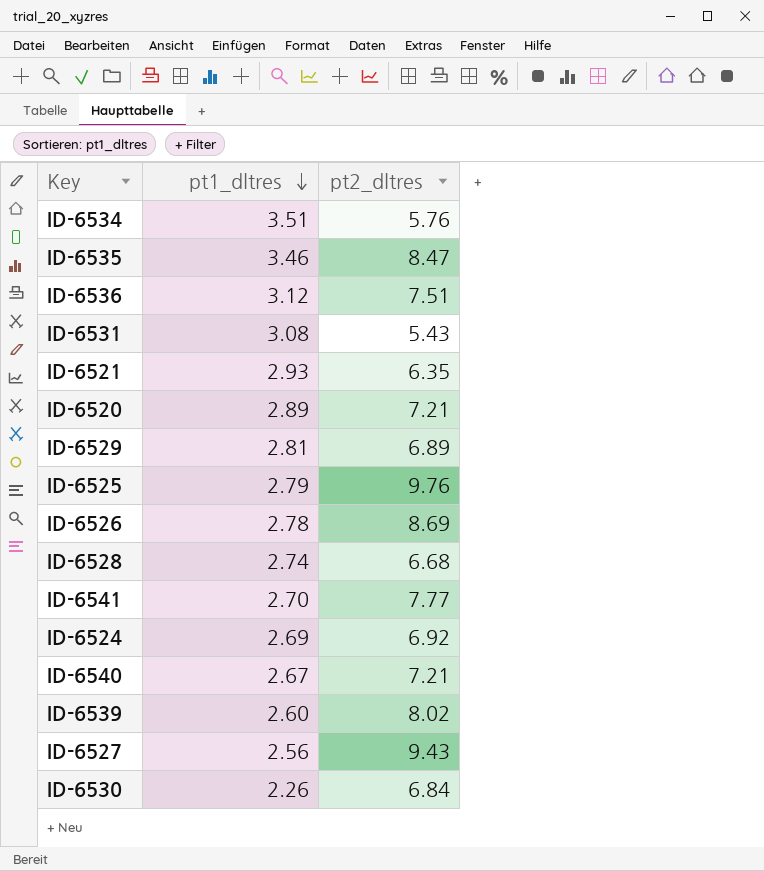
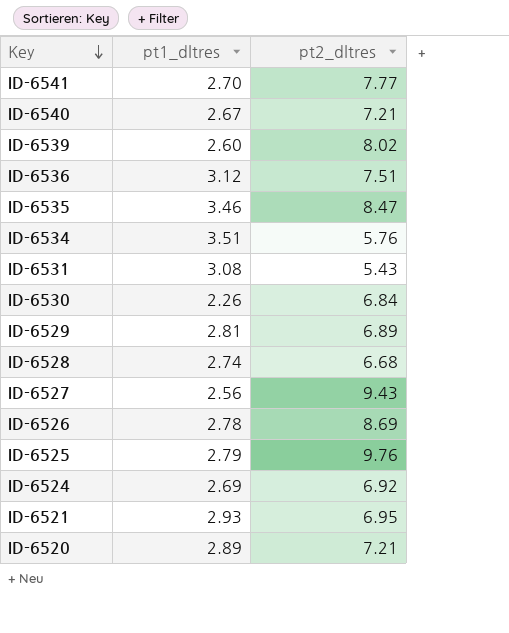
row order: pt1_dltres descending -> Key descending
ID-6521 | pt2_dltres: 6.35 -> 6.95

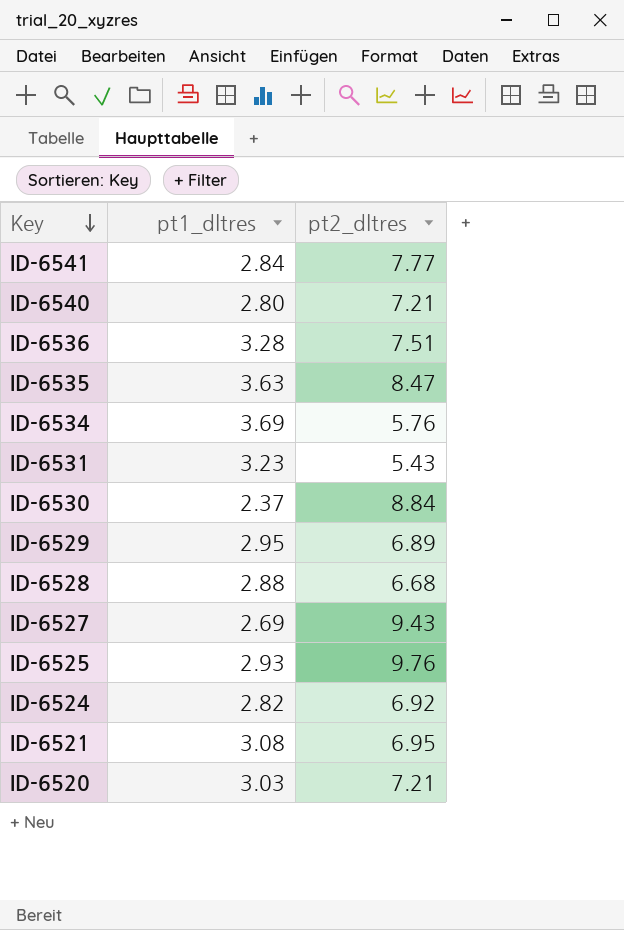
row ID-6539: 2.60 | 8.02 -> none
row ID-6526: 2.78 | 8.69 -> none
ID-6541 | pt1_dltres: 2.70 -> 2.84
ID-6540 | pt1_dltres: 2.67 -> 2.80
ID-6536 | pt1_dltres: 3.12 -> 3.28
ID-6535 | pt1_dltres: 3.46 -> 3.63
ID-6534 | pt1_dltres: 3.51 -> 3.69
ID-6531 | pt1_dltres: 3.08 -> 3.23
ID-6530 | pt1_dltres: 2.26 -> 2.37
ID-6530 | pt2_dltres: 6.84 -> 8.84
ID-6529 | pt1_dltres: 2.81 -> 2.95
ID-6528 | pt1_dltres: 2.74 -> 2.88
ID-6527 | pt1_dltres: 2.56 -> 2.69
ID-6525 | pt1_dltres: 2.79 -> 2.93
ID-6524 | pt1_dltres: 2.69 -> 2.82
ID-6521 | pt1_dltres: 2.93 -> 3.08
ID-6520 | pt1_dltres: 2.89 -> 3.03

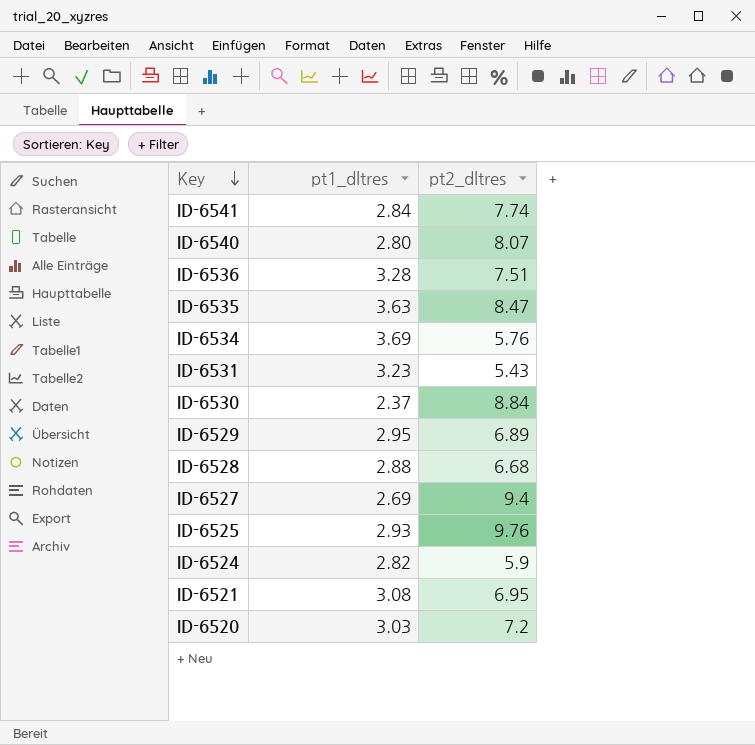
ID-6541 | pt2_dltres: 7.77 -> 7.74
ID-6540 | pt2_dltres: 7.21 -> 8.07
ID-6527 | pt2_dltres: 9.43 -> 9.4
ID-6524 | pt2_dltres: 6.92 -> 5.9
ID-6520 | pt2_dltres: 7.21 -> 7.2

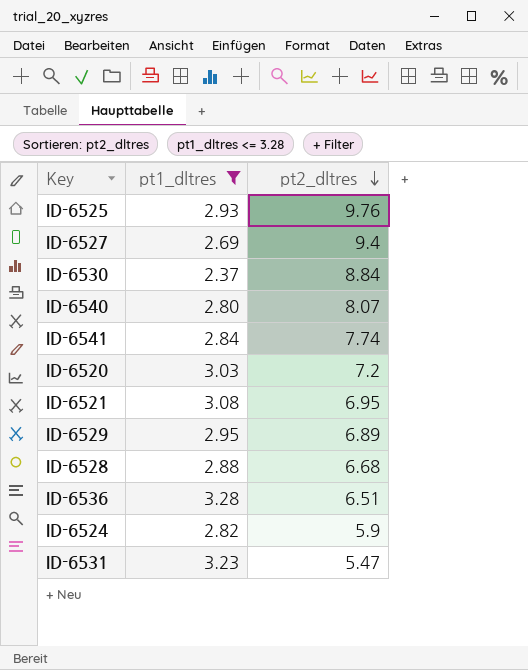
filter: none -> pt1_dltres <= 3.28
row order: Key descending -> pt2_dltres descending
ID-6536 | pt2_dltres: 7.51 -> 6.51
ID-6531 | pt2_dltres: 5.43 -> 5.47

